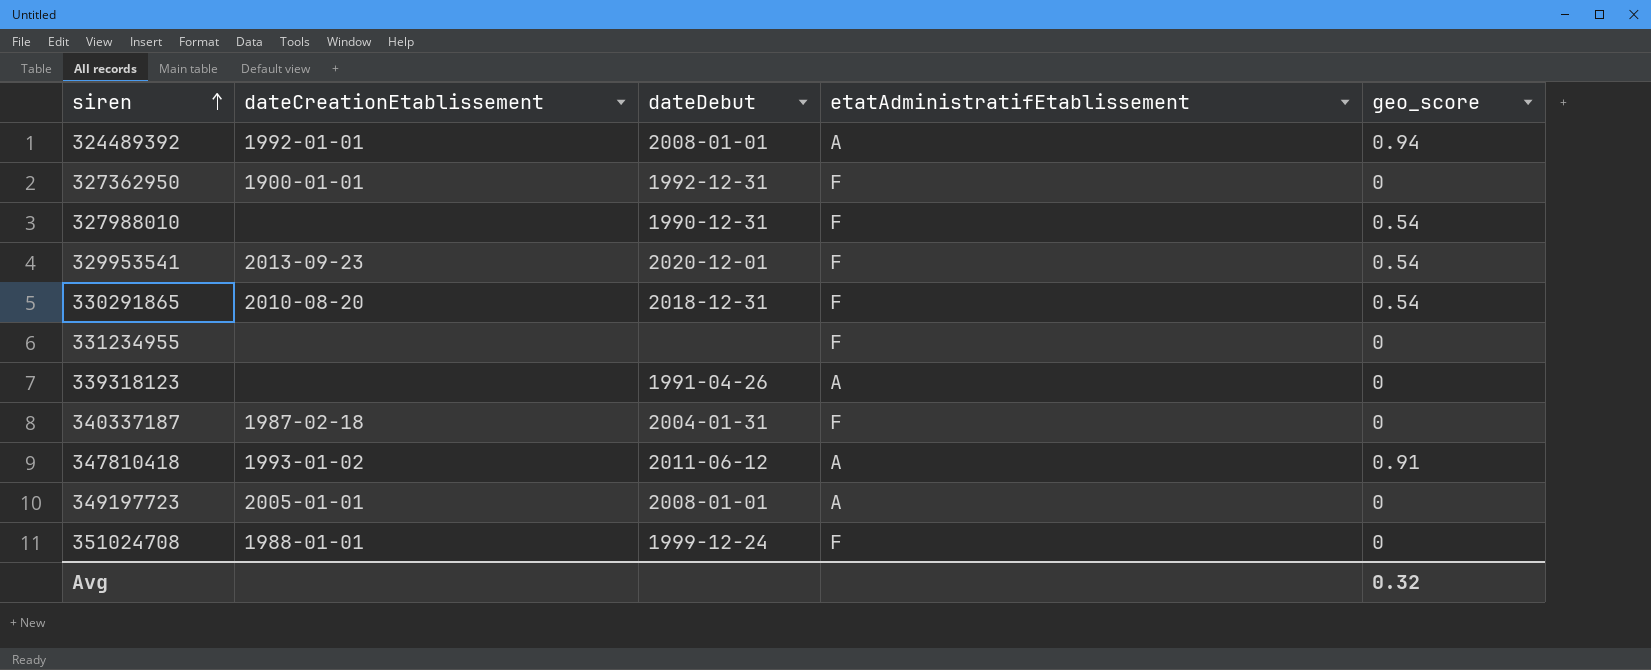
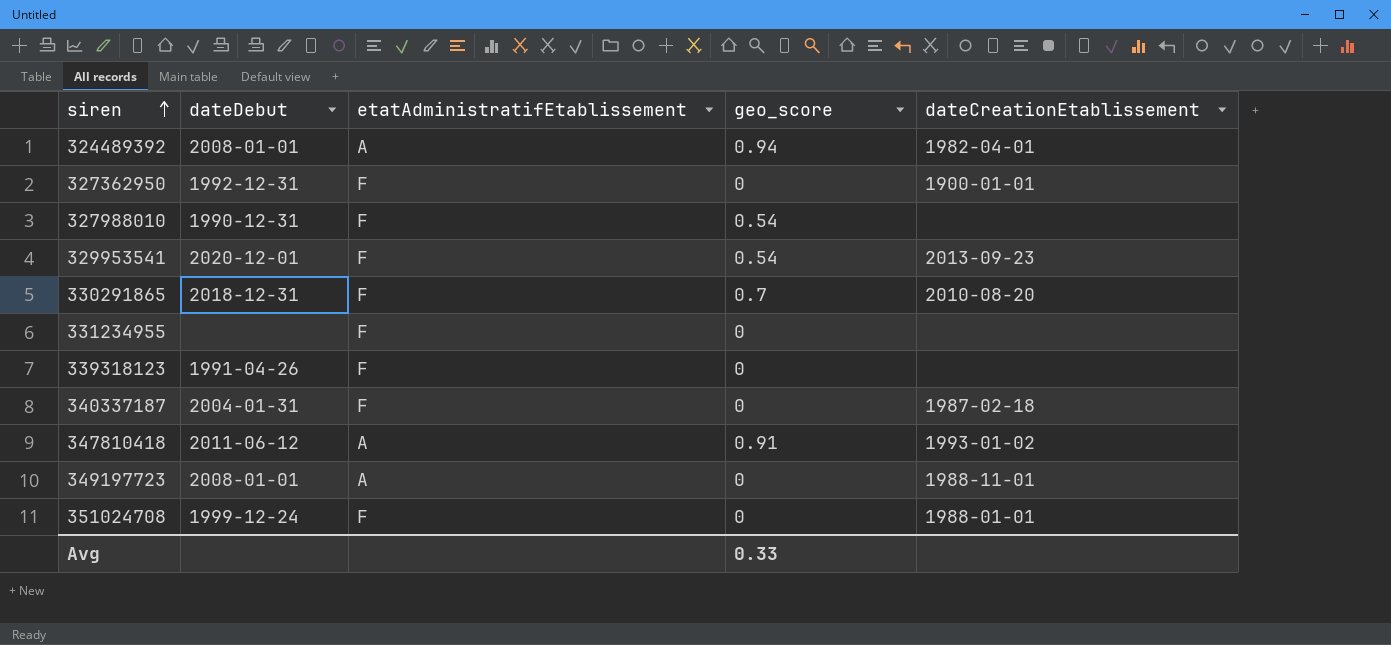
column dateCreationEtablissement | position: 2 -> 5
324489392 | dateCreationEtablissement: 1992-01-01 -> 1982-04-01
330291865 | geo_score: 0.54 -> 0.7
339318123 | etatAdministratifEtablissement: A -> F
349197723 | dateCreationEtablissement: 2005-01-01 -> 1988-11-01
Avg | geo_score: 0.32 -> 0.33

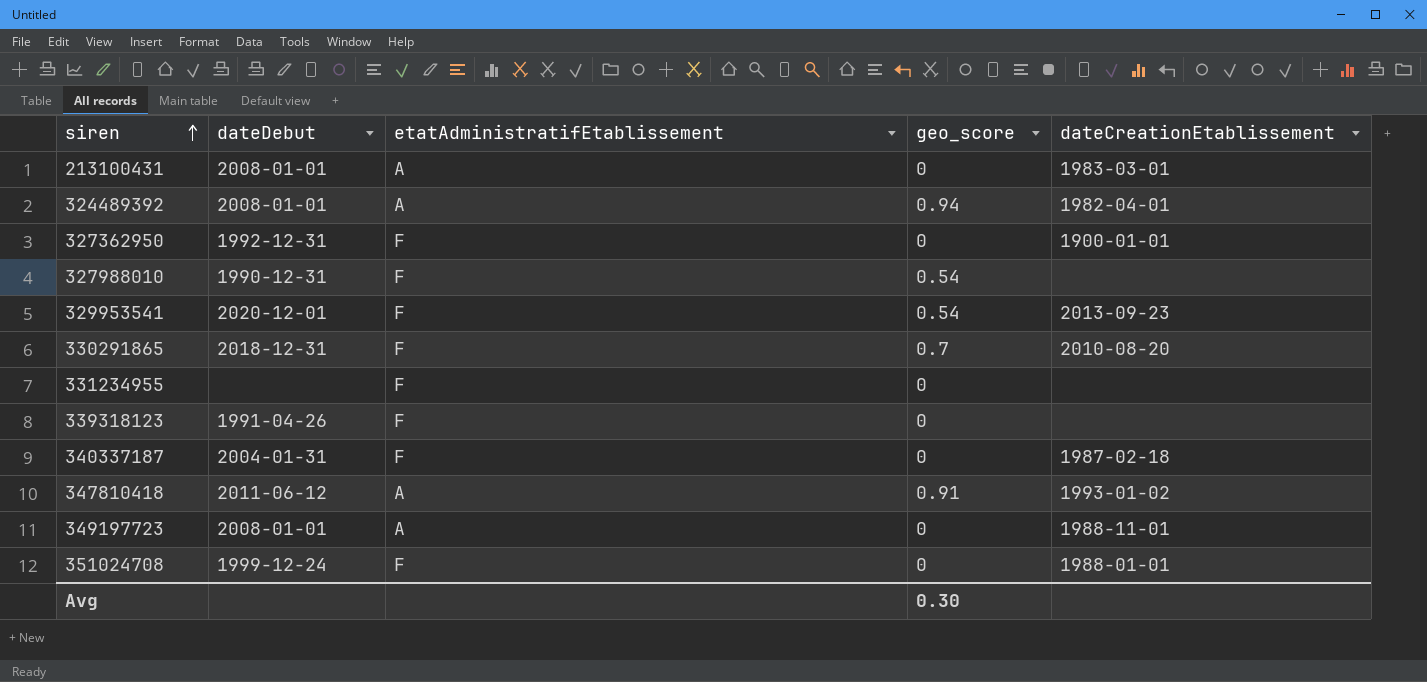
row 213100431: none -> 2008-01-01 | A | 0 | 1983-03-01
Avg | geo_score: 0.33 -> 0.30

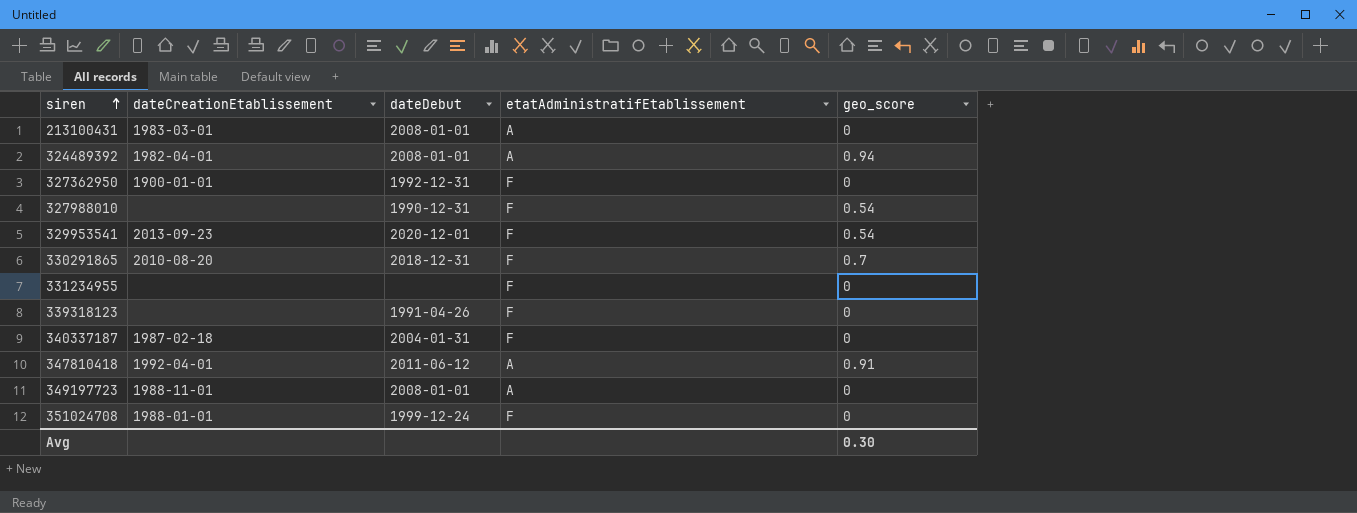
column dateCreationEtablissement | position: 5 -> 2
347810418 | dateCreationEtablissement: 1993-01-02 -> 1992-04-01

